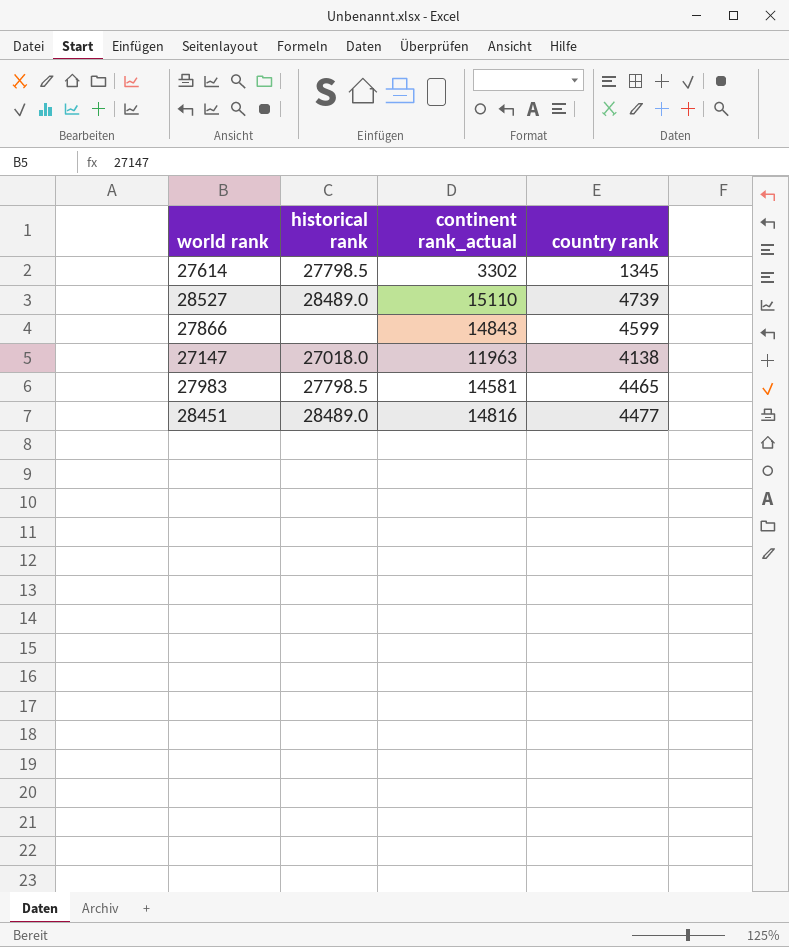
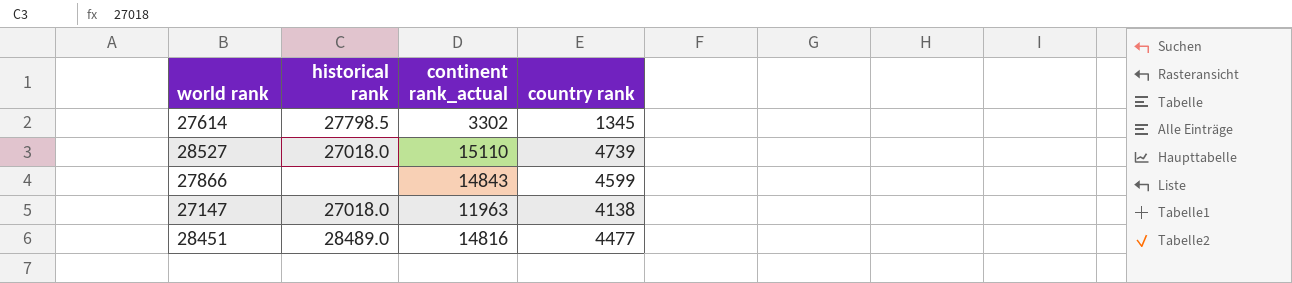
row 27983: 27798.5 | 14581 | 4465 -> none
28527 | historical rank: 28489.0 -> 27018.0

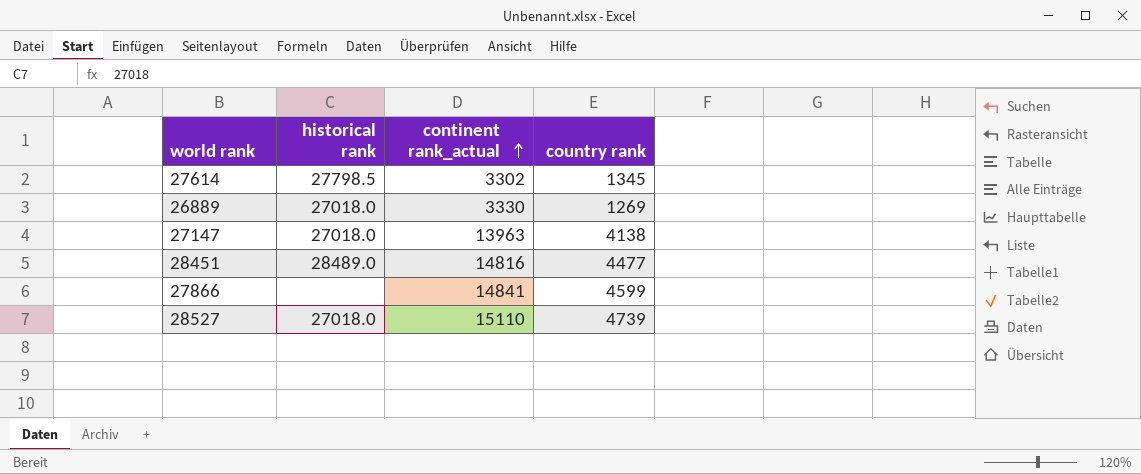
row order: none -> continent rank_actual ascending
row 26889: none -> 27018.0 | 3330 | 1269
27147 | continent rank_actual: 11963 -> 13963
27866 | continent rank_actual: 14843 -> 14841

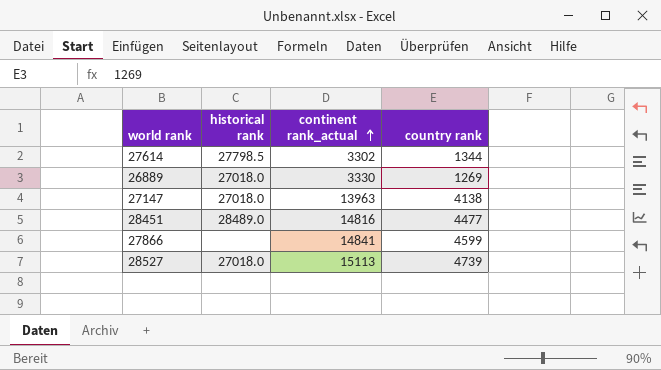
27614 | country rank: 1345 -> 1344
28527 | continent rank_actual: 15110 -> 15113

